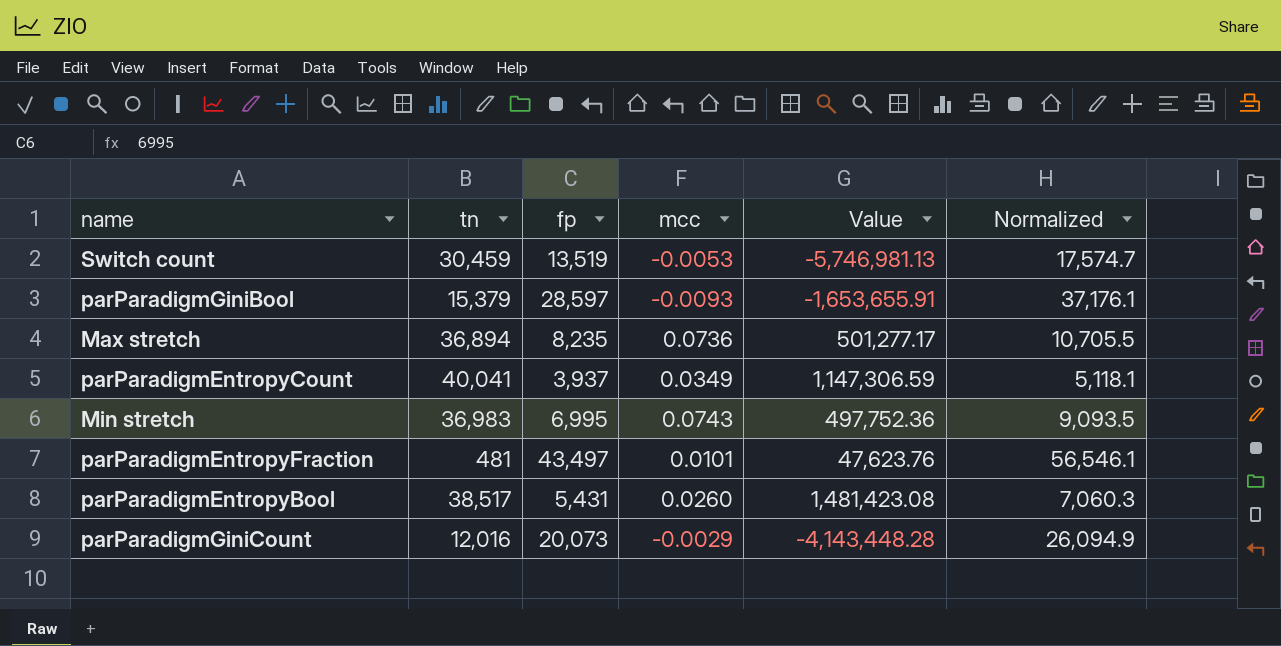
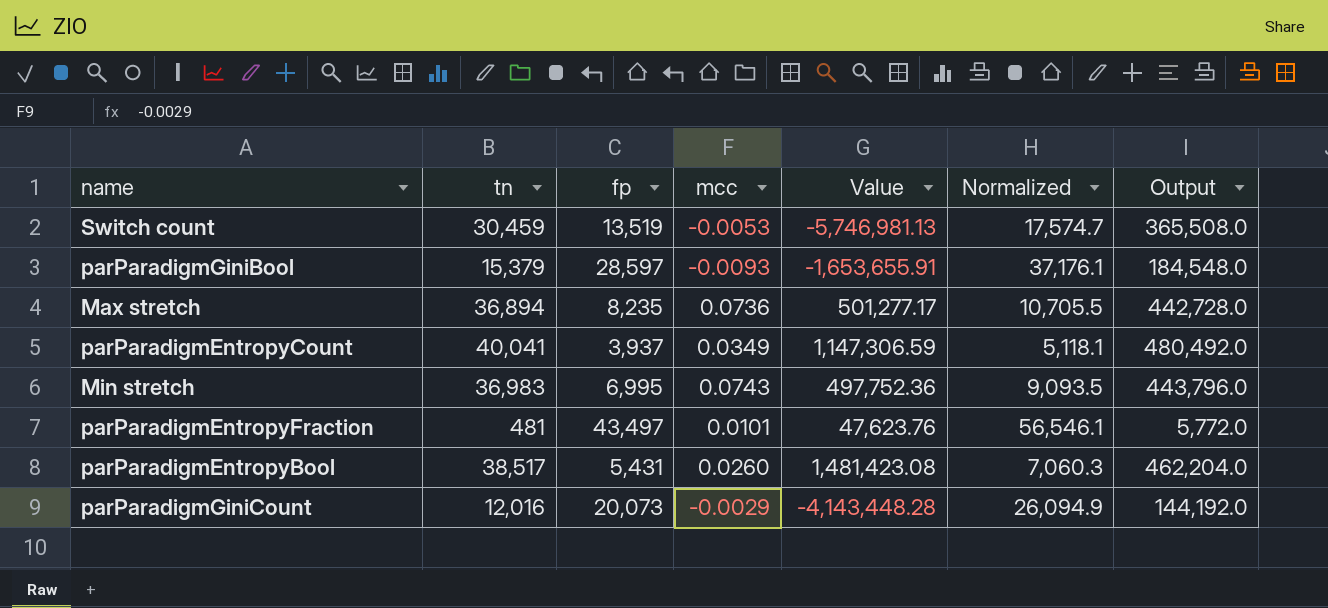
column Output | formula: none -> [tn] * 12

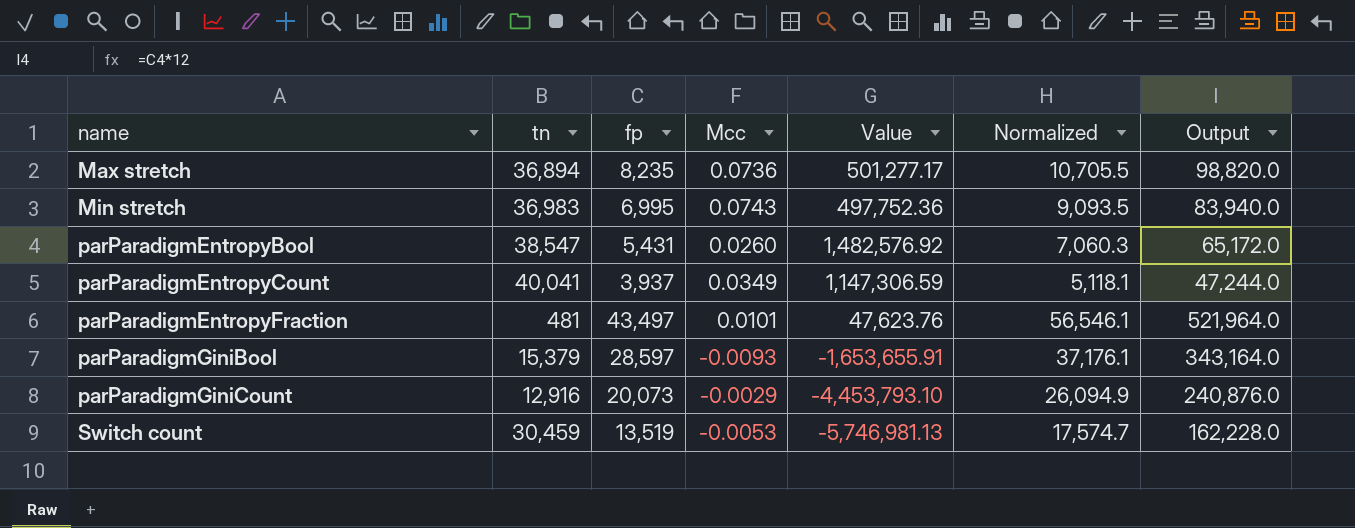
row order: none -> name ascending
column name: mcc -> Mcc
column Output | formula: [tn] * 12 -> [fp] * 12
parParadigmEntropyBool | tn: 38,517 -> 38,547
parParadigmEntropyBool | Value: 1,481,423.08 -> 1,482,576.92
parParadigmGiniCount | tn: 12,016 -> 12,916
parParadigmGiniCount | Value: -4,143,448.28 -> -4,453,793.10

